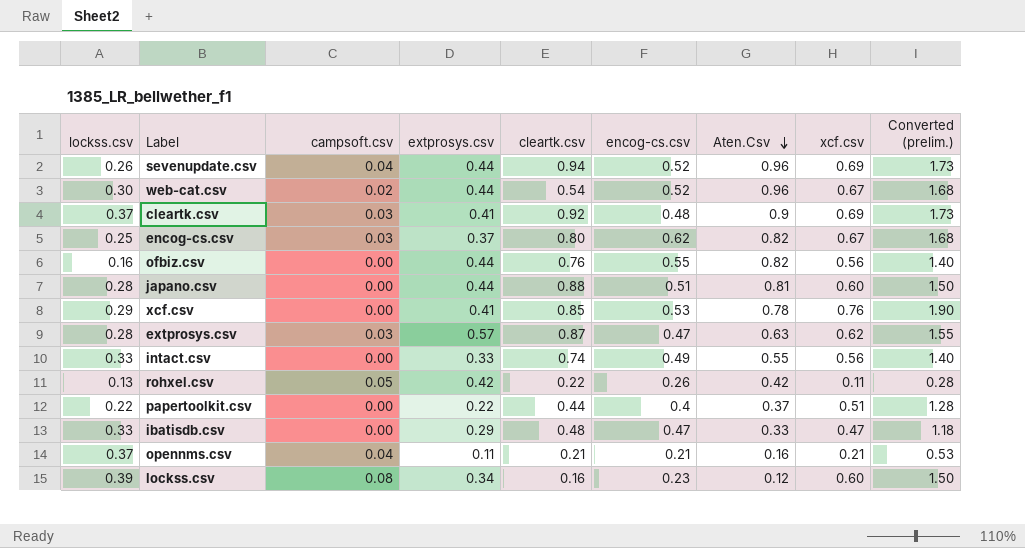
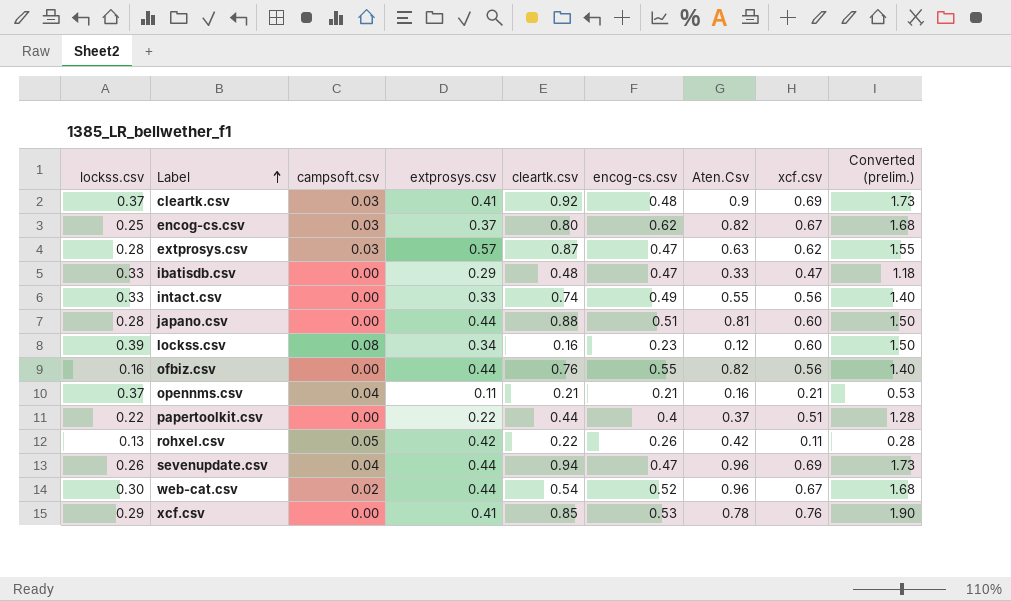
row order: Aten.Csv descending -> Label ascending
sevenupdate.csv | encog-cs.csv: 0.52 -> 0.47

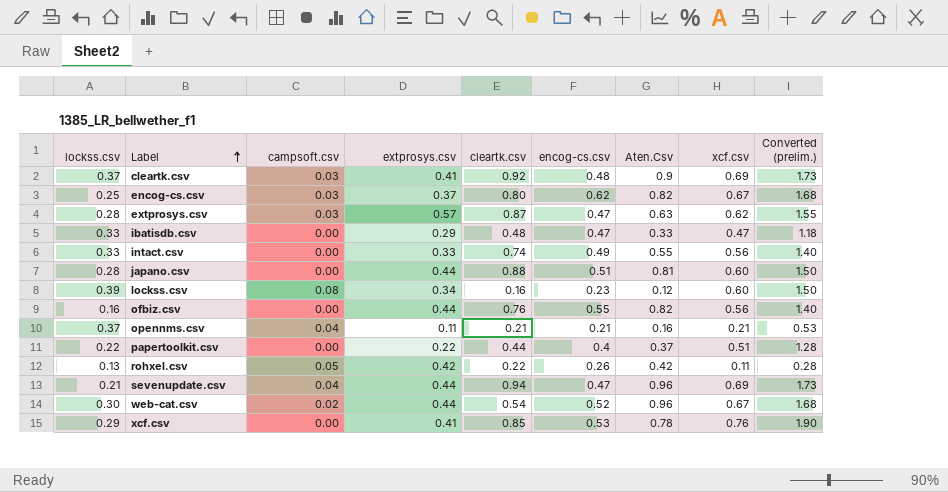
sevenupdate.csv | lockss.csv: 0.26 -> 0.21

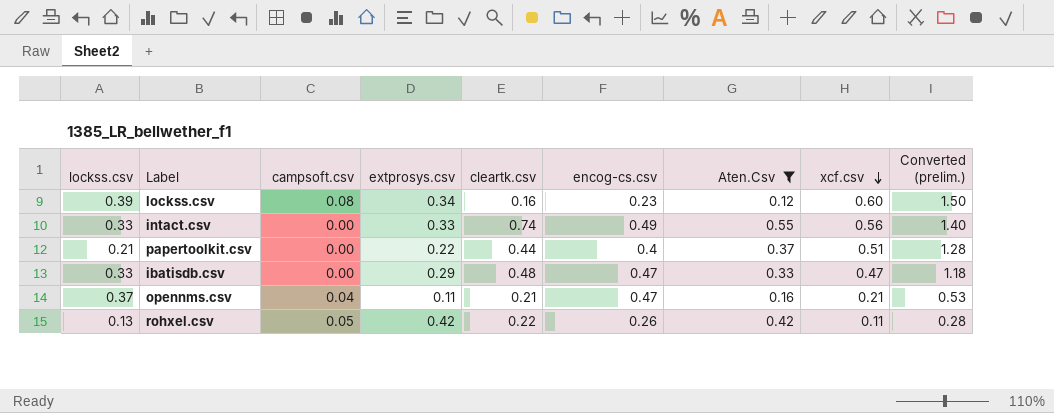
filter: none -> Aten.Csv <= 0.55
row order: Label ascending -> xcf.csv descending
papertoolkit.csv | lockss.csv: 0.22 -> 0.21
opennms.csv | encog-cs.csv: 0.21 -> 0.47

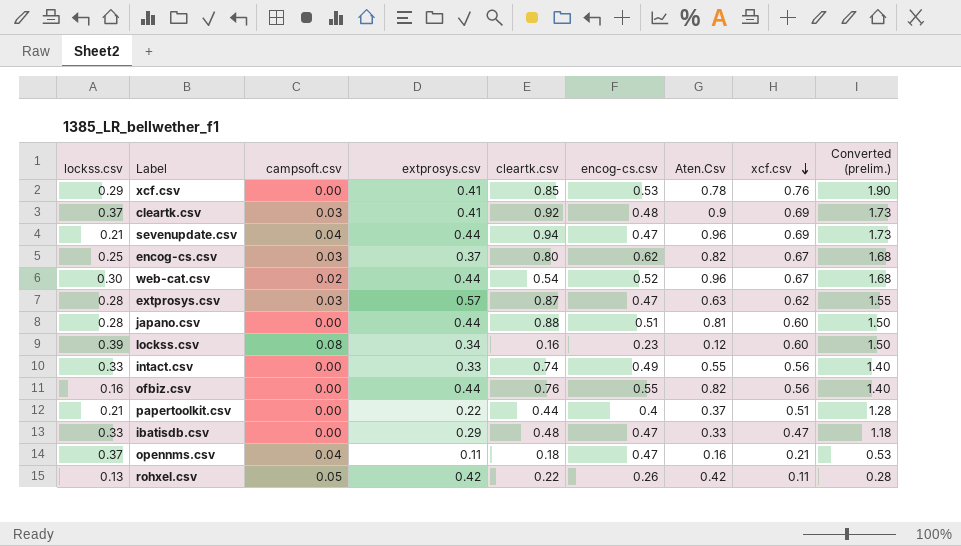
filter: Aten.Csv <= 0.55 -> none
opennms.csv | cleartk.csv: 0.21 -> 0.18

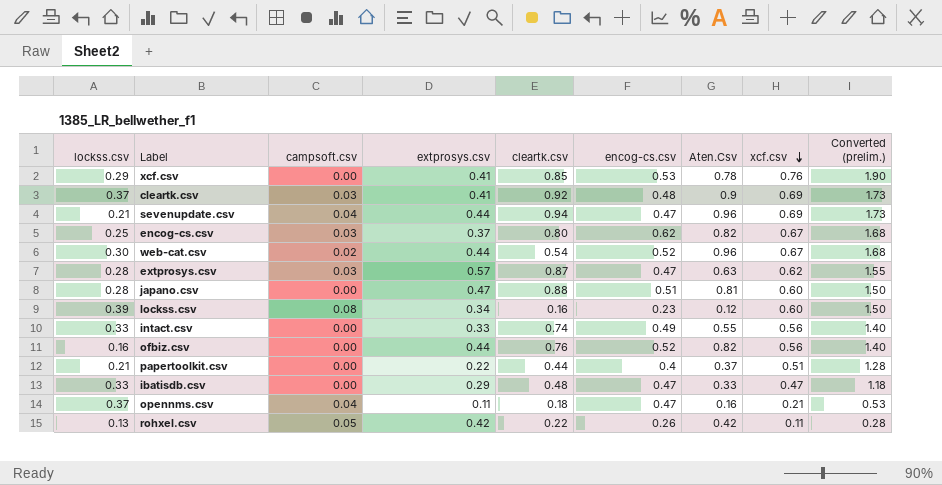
japano.csv | extprosys.csv: 0.44 -> 0.47
ofbiz.csv | encog-cs.csv: 0.55 -> 0.52

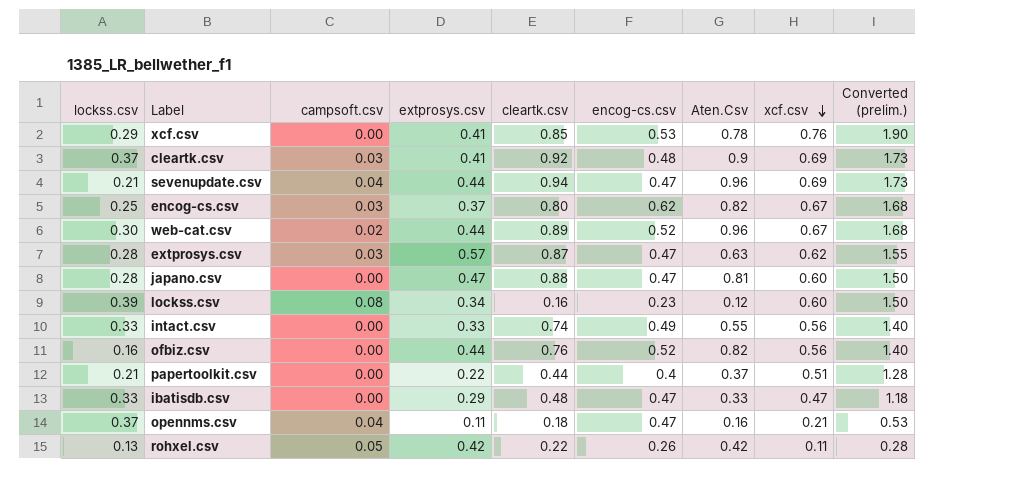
web-cat.csv | cleartk.csv: 0.54 -> 0.89
japano.csv | encog-cs.csv: 0.51 -> 0.47

